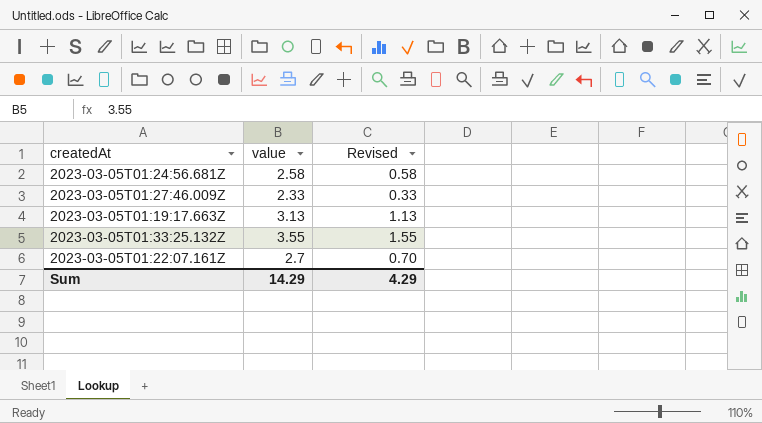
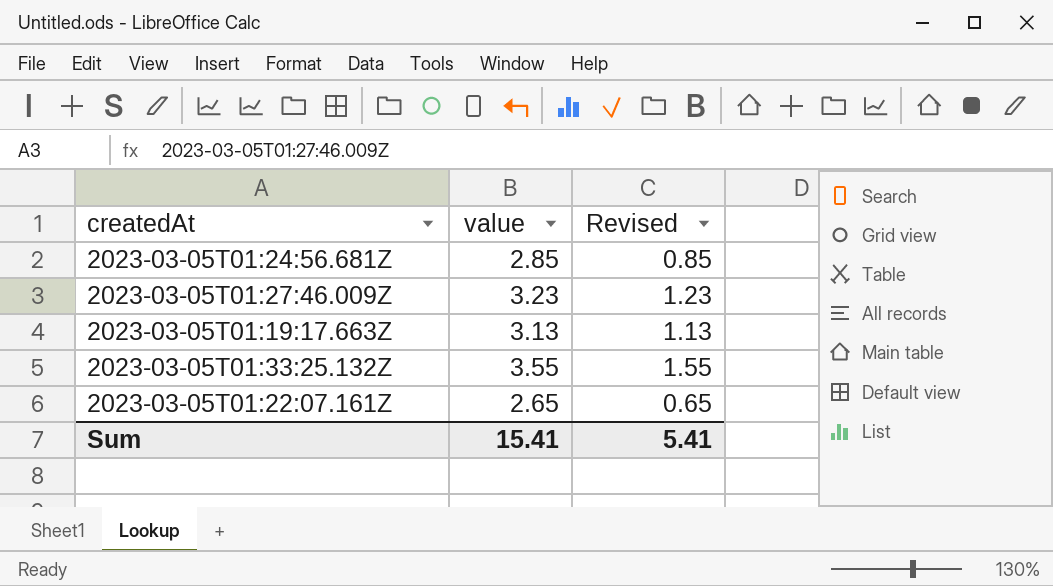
2023-03-05T01:24:56.681Z | value: 2.58 -> 2.85
2023-03-05T01:24:56.681Z | Revised: 0.58 -> 0.85
2023-03-05T01:27:46.009Z | value: 2.33 -> 3.23
2023-03-05T01:27:46.009Z | Revised: 0.33 -> 1.23
2023-03-05T01:22:07.161Z | value: 2.7 -> 2.65
2023-03-05T01:22:07.161Z | Revised: 0.70 -> 0.65
Sum | value: 14.29 -> 15.41
Sum | Revised: 4.29 -> 5.41

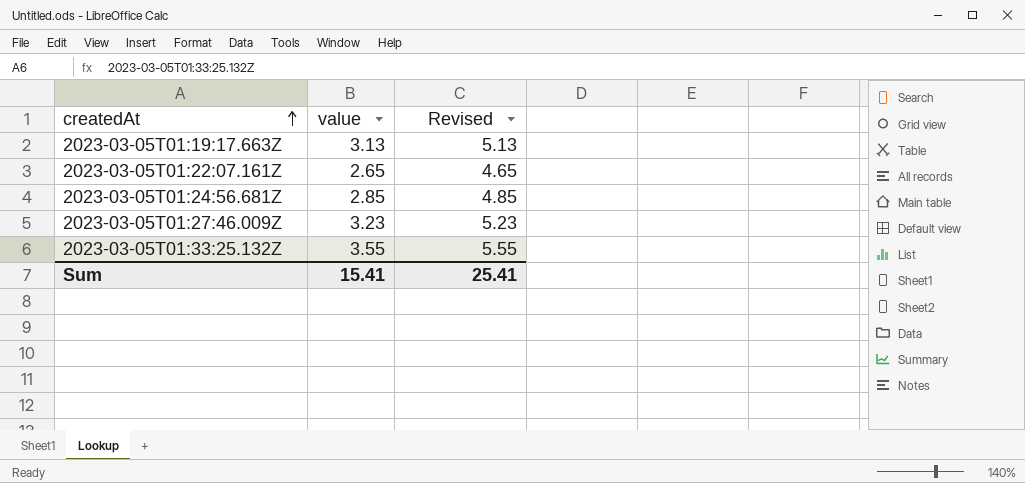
row order: none -> createdAt ascending
column Revised | formula: [value] - 2 -> [value] + 2
Sum | Revised: 5.41 -> 25.41

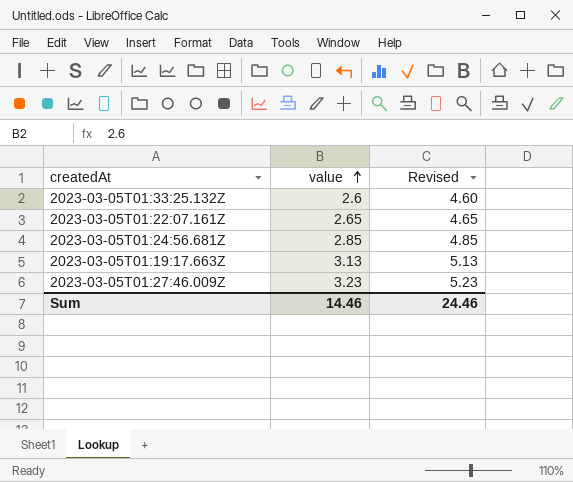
row order: createdAt ascending -> value ascending
2023-03-05T01:33:25.132Z | value: 3.55 -> 2.6
2023-03-05T01:33:25.132Z | Revised: 5.55 -> 4.60
Sum | value: 15.41 -> 14.46
Sum | Revised: 25.41 -> 24.46

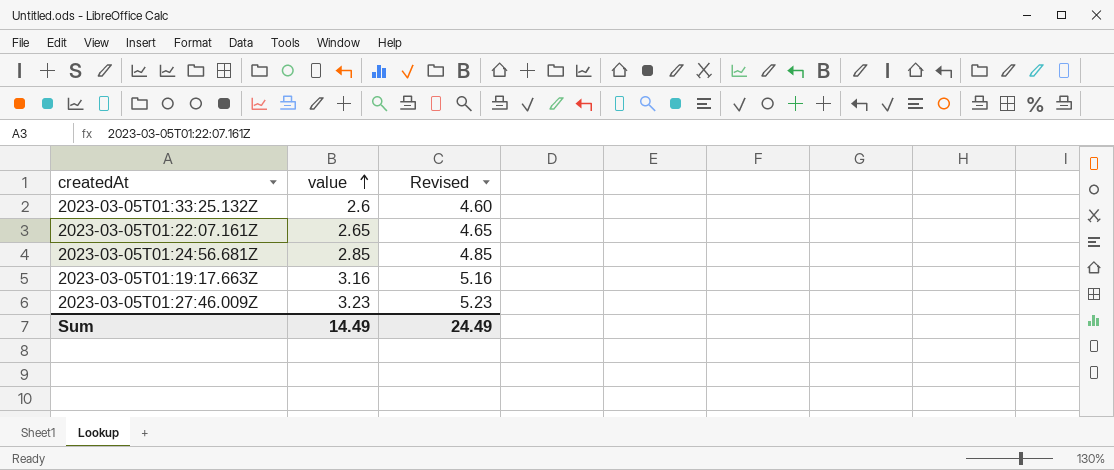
2023-03-05T01:19:17.663Z | value: 3.13 -> 3.16
2023-03-05T01:19:17.663Z | Revised: 5.13 -> 5.16
Sum | value: 14.46 -> 14.49
Sum | Revised: 24.46 -> 24.49

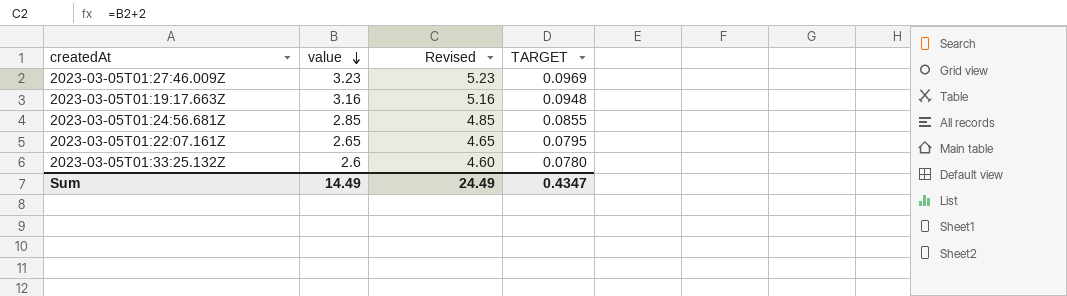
row order: value ascending -> value descending
column TARGET | formula: none -> [value] * 0.03

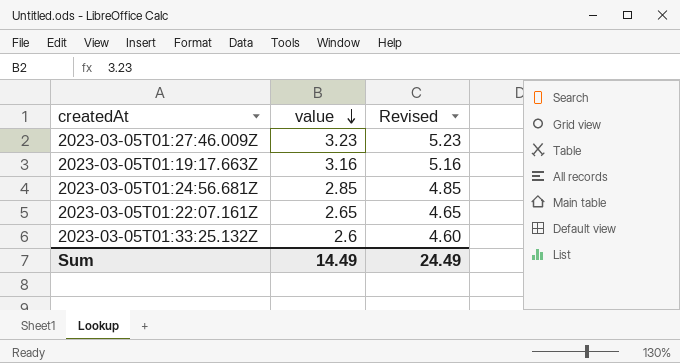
column TARGET | formula: [value] * 0.03 -> none

